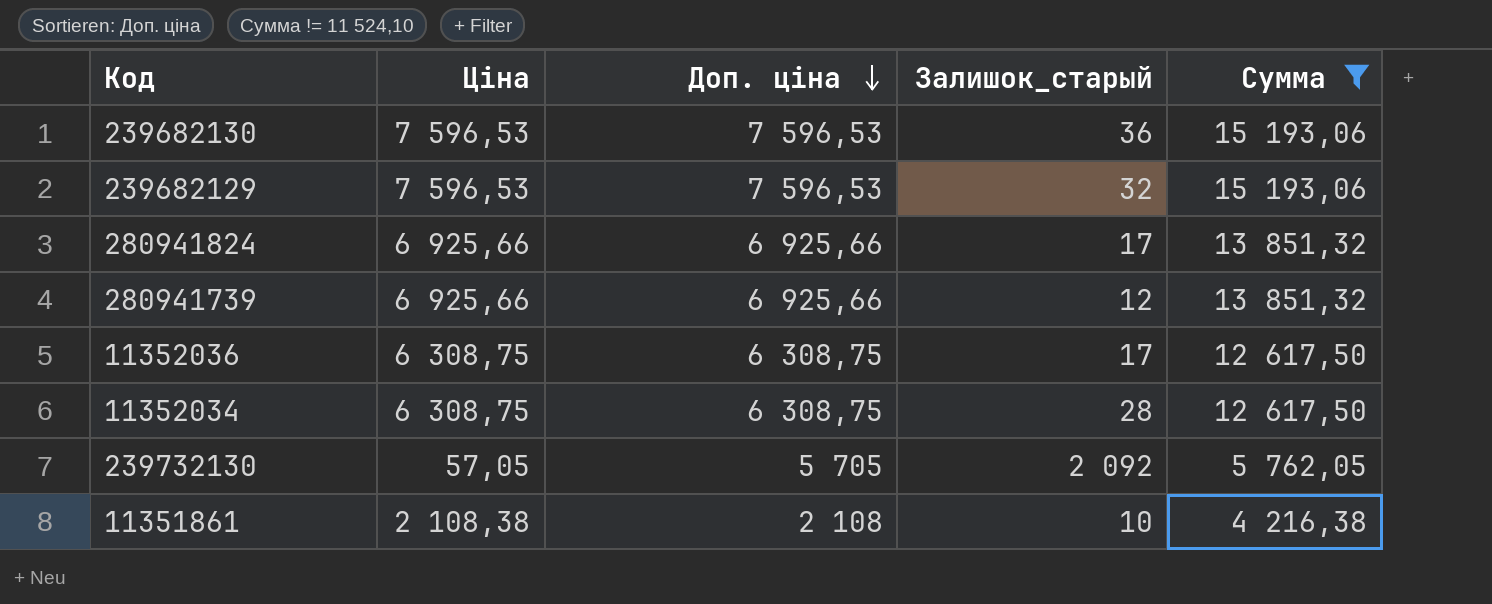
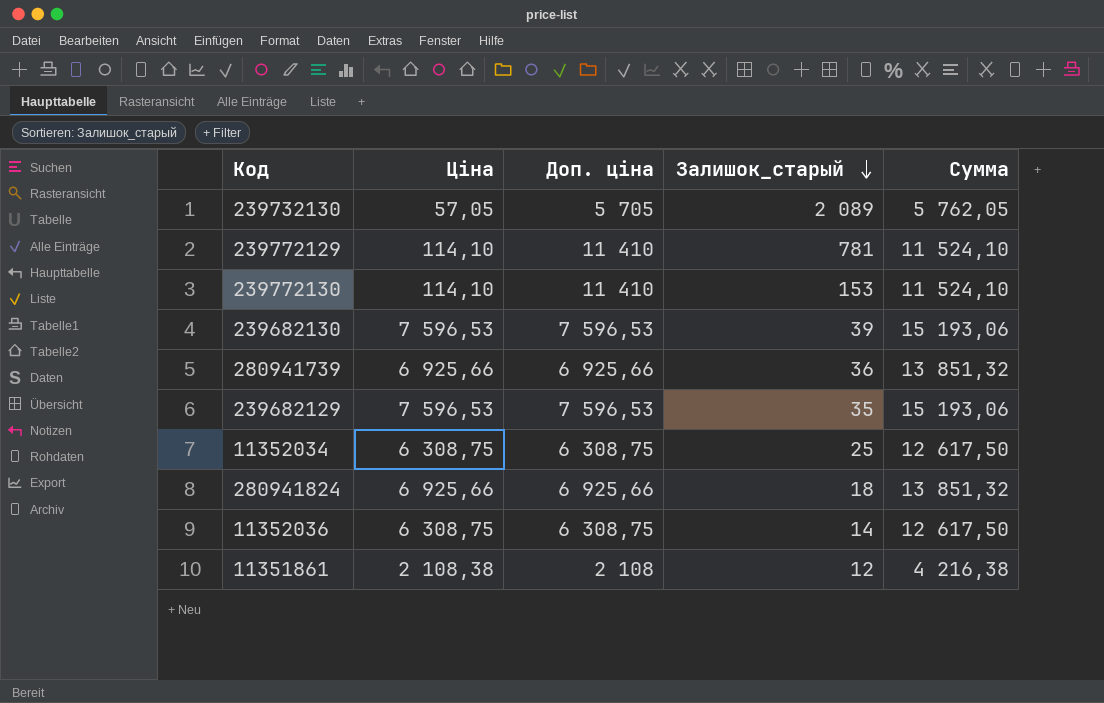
filter: Сумма != 11 524,10 -> none
row order: Доп. ціна descending -> Залишок_старый descending
239732130 | Залишок_старый: 2 092 -> 2 089
239682130 | Залишок_старый: 36 -> 39
280941739 | Залишок_старый: 12 -> 36
239682129 | Залишок_старый: 32 -> 35
11352034 | Залишок_старый: 28 -> 25
280941824 | Залишок_старый: 17 -> 18
11352036 | Залишок_старый: 17 -> 14
11351861 | Залишок_старый: 10 -> 12

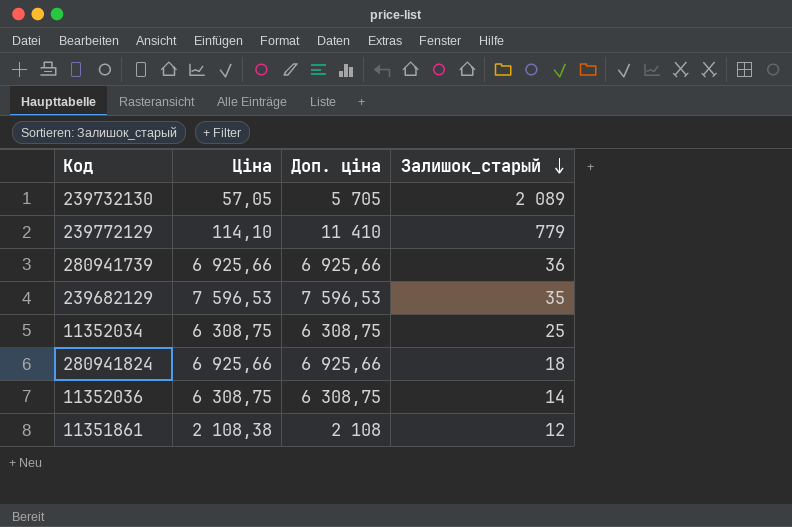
column Сумма | formula: [Ціна] + [Доп. ціна] -> none
row 239772130: 114,10 | 11 410 | 153 | 11 524,10 -> none
row 239682130: 7 596,53 | 7 596,53 | 39 | 15 193,06 -> none
239772129 | Залишок_старый: 781 -> 779

